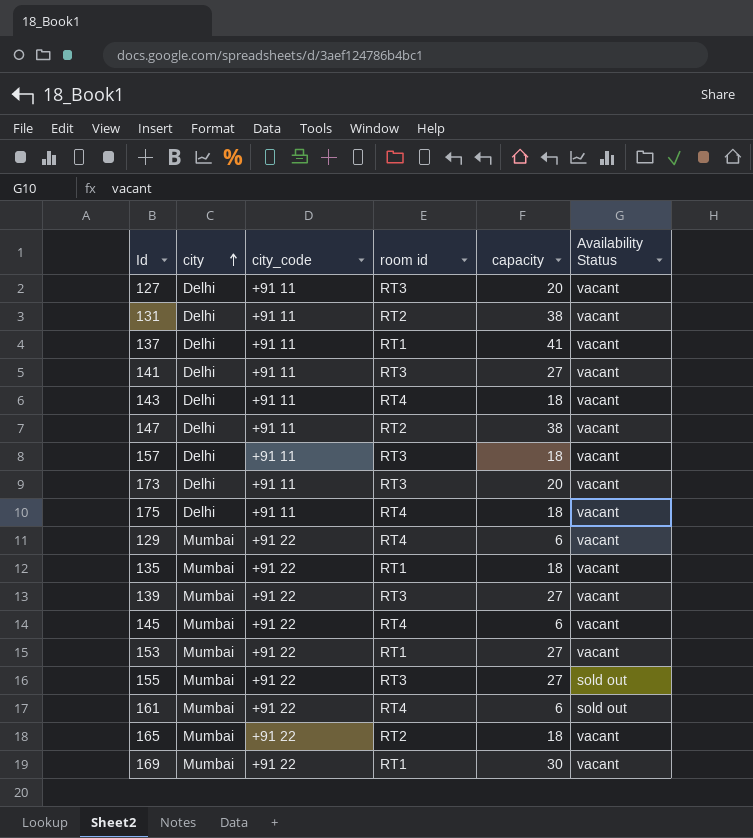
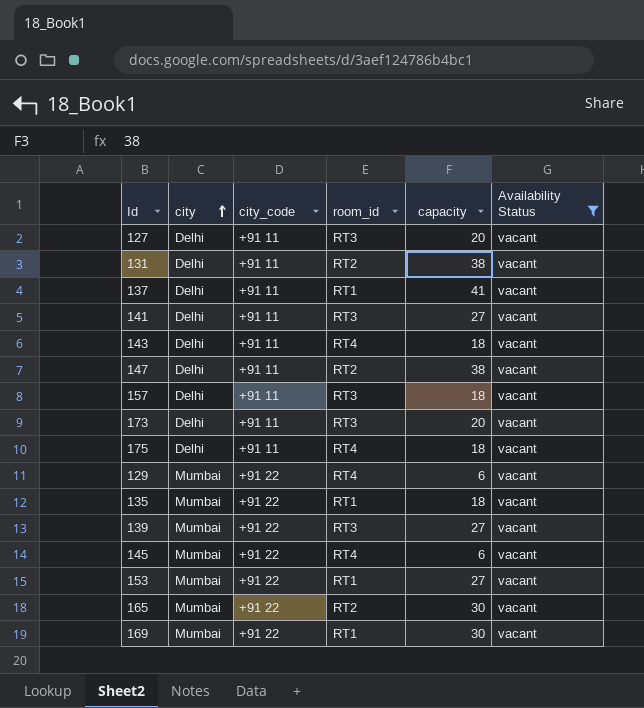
filter: none -> Availability Status = vacant
column name: room id -> room_id
165 | capacity: 18 -> 30

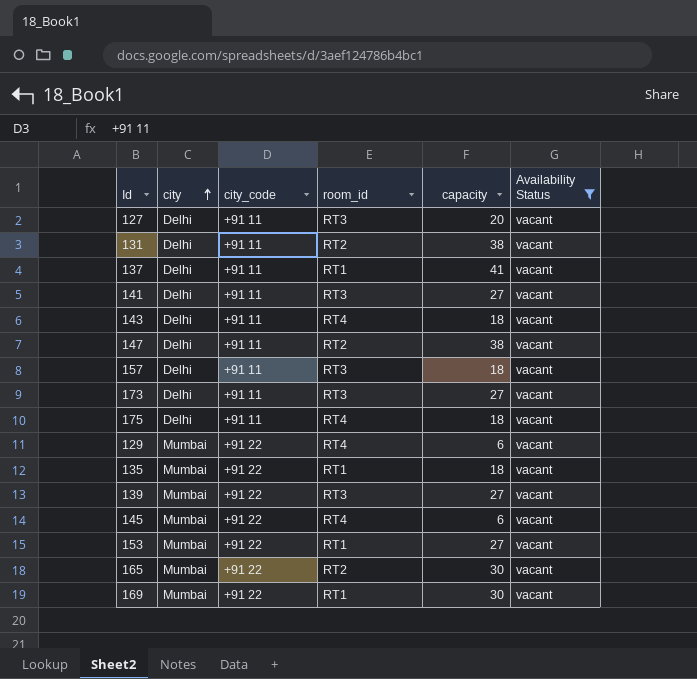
173 | capacity: 20 -> 27

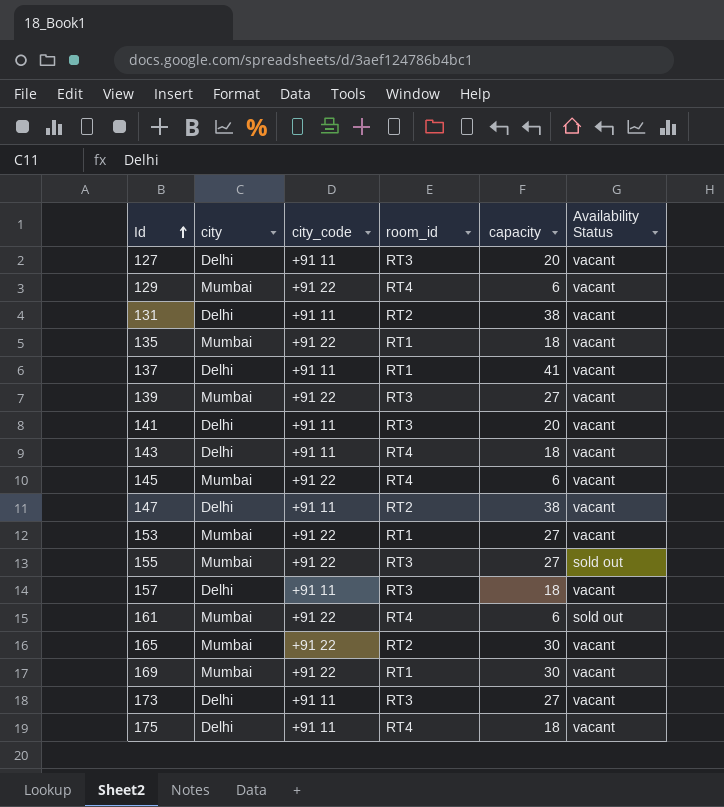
filter: Availability Status = vacant -> none
row order: city ascending -> Id ascending
141 | capacity: 27 -> 20

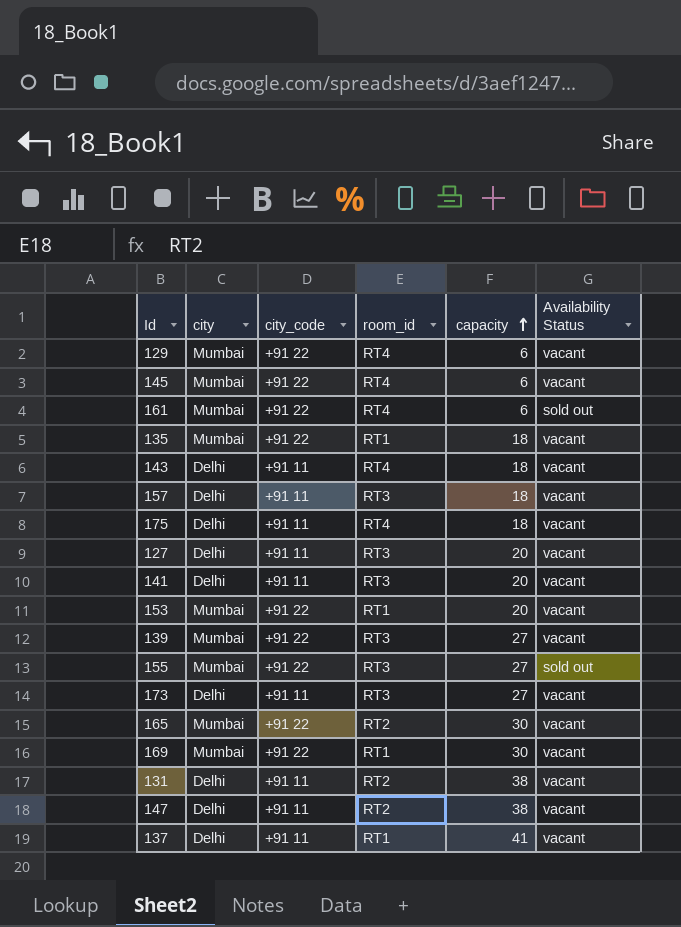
row order: Id ascending -> capacity ascending
153 | capacity: 27 -> 20

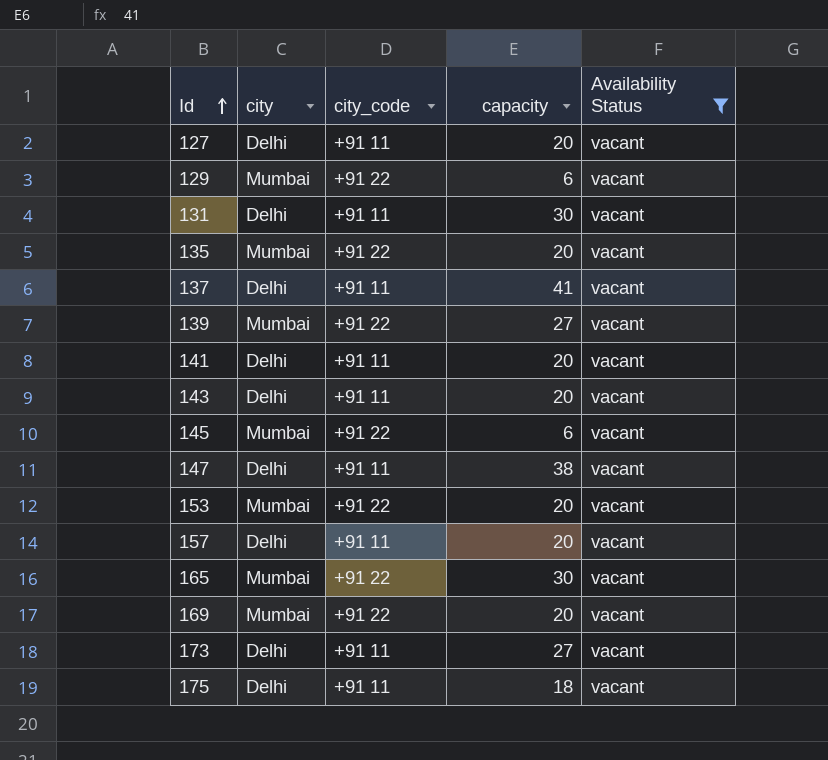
filter: none -> Availability Status = vacant
row order: capacity ascending -> Id ascending
column room_id | position: 4 -> none
131 | capacity: 38 -> 30
135 | capacity: 18 -> 20
143 | capacity: 18 -> 20
157 | capacity: 18 -> 20
169 | capacity: 30 -> 20

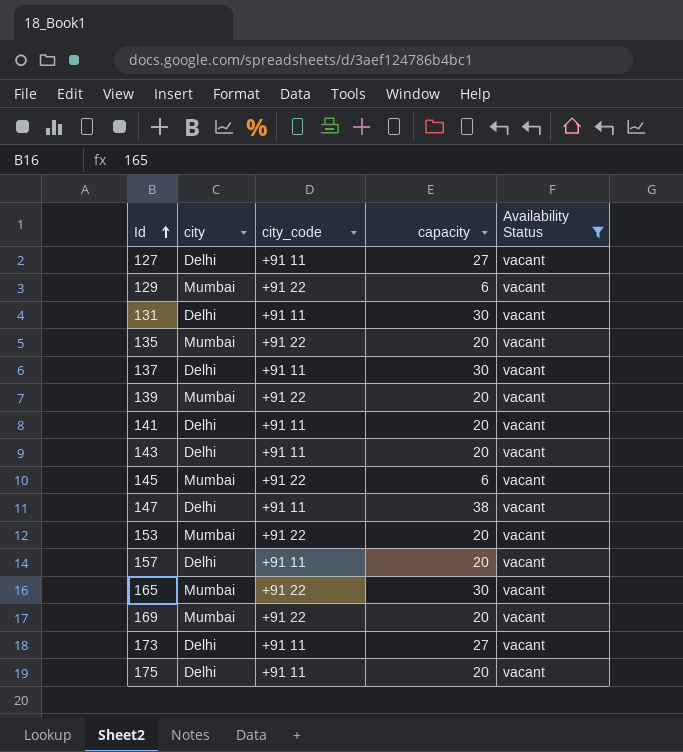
127 | capacity: 20 -> 27
137 | capacity: 41 -> 30
139 | capacity: 27 -> 20
175 | capacity: 18 -> 20

